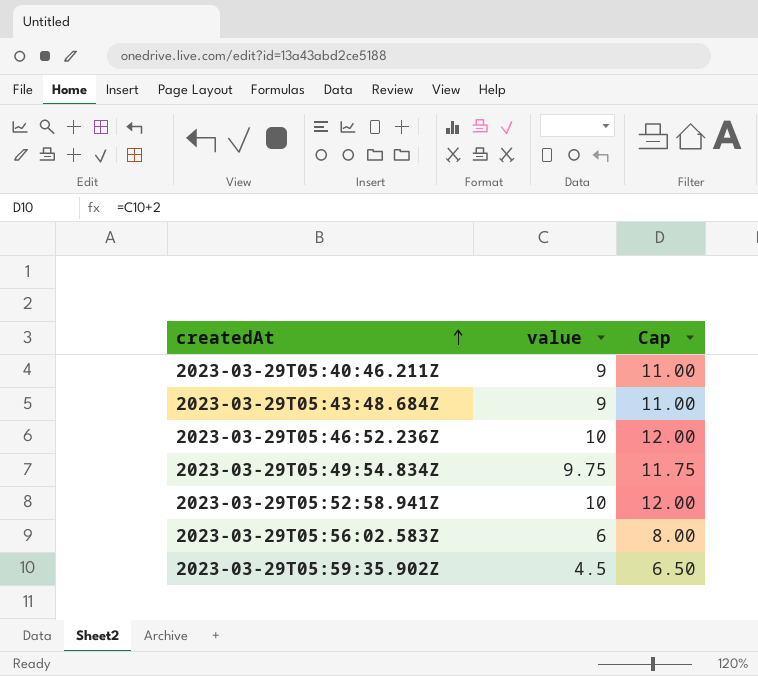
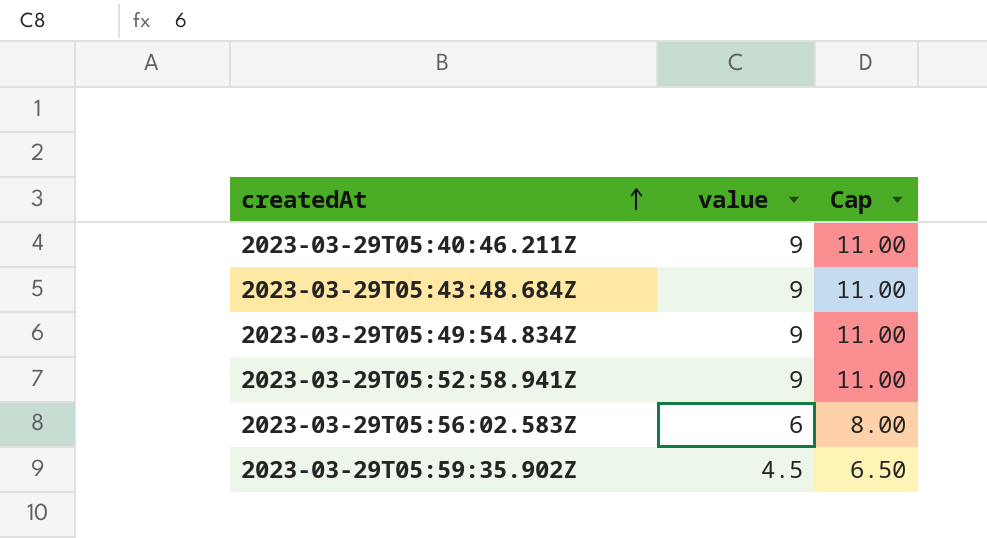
row 2023-03-29T05:46:52.236Z: 10 | 12.00 -> none
2023-03-29T05:49:54.834Z | value: 9.75 -> 9
2023-03-29T05:49:54.834Z | Cap: 11.75 -> 11.00
2023-03-29T05:52:58.941Z | value: 10 -> 9
2023-03-29T05:52:58.941Z | Cap: 12.00 -> 11.00

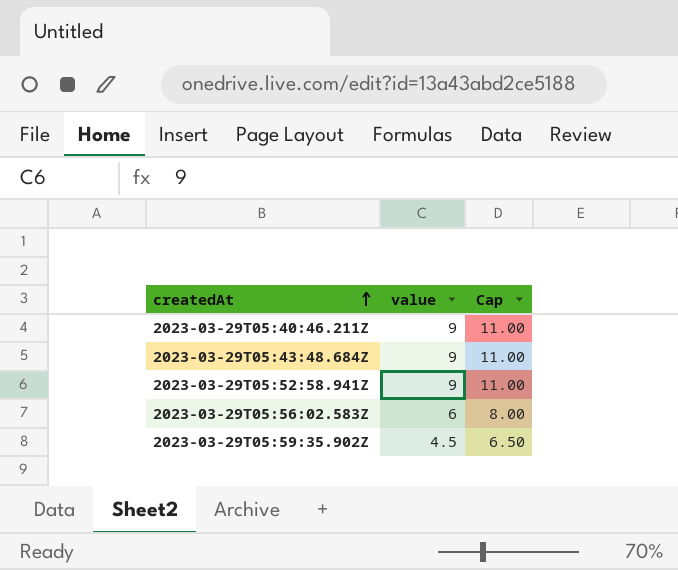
row 2023-03-29T05:49:54.834Z: 9 | 11.00 -> none

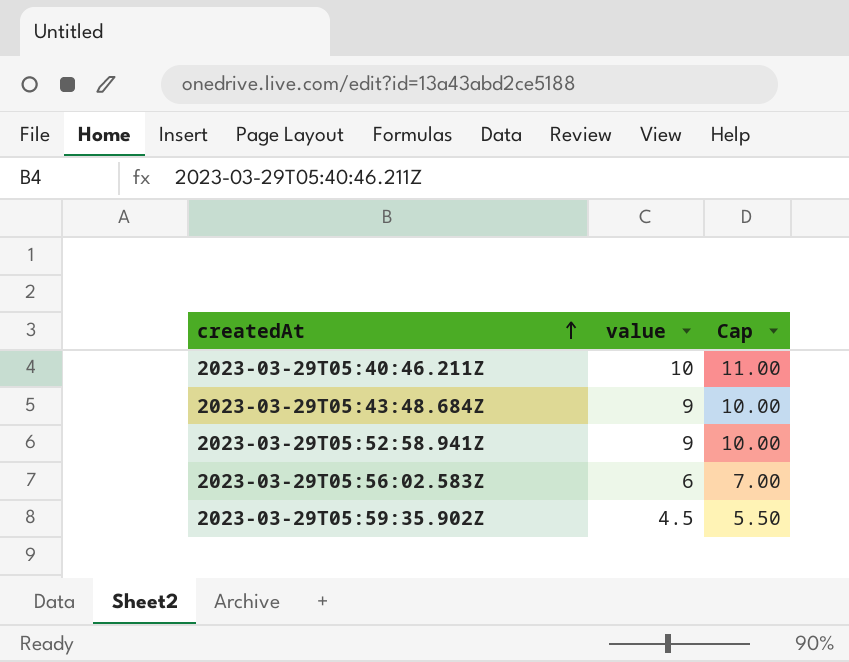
column Cap | formula: [value] + 2 -> [value] + 1
2023-03-29T05:40:46.211Z | value: 9 -> 10

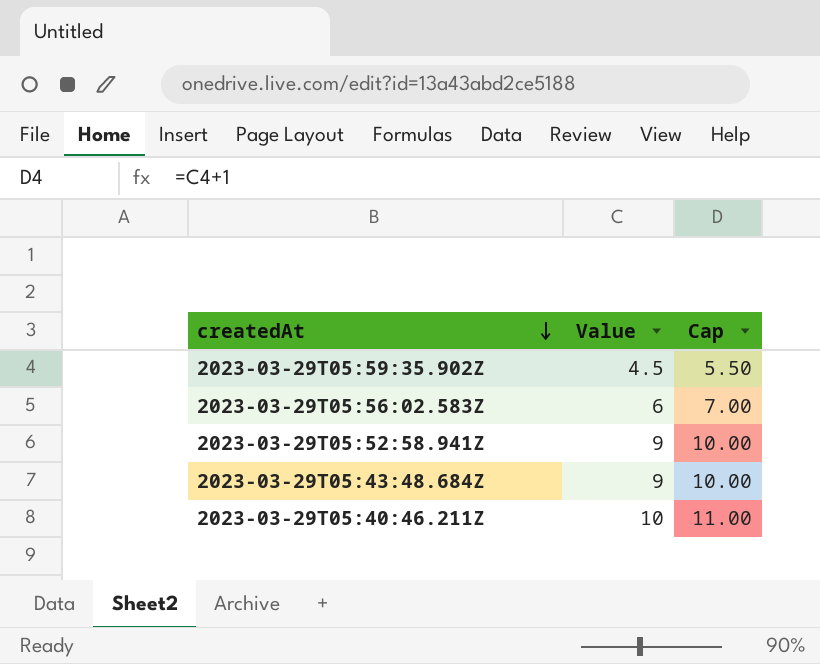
row order: createdAt ascending -> createdAt descending
column name: value -> Value

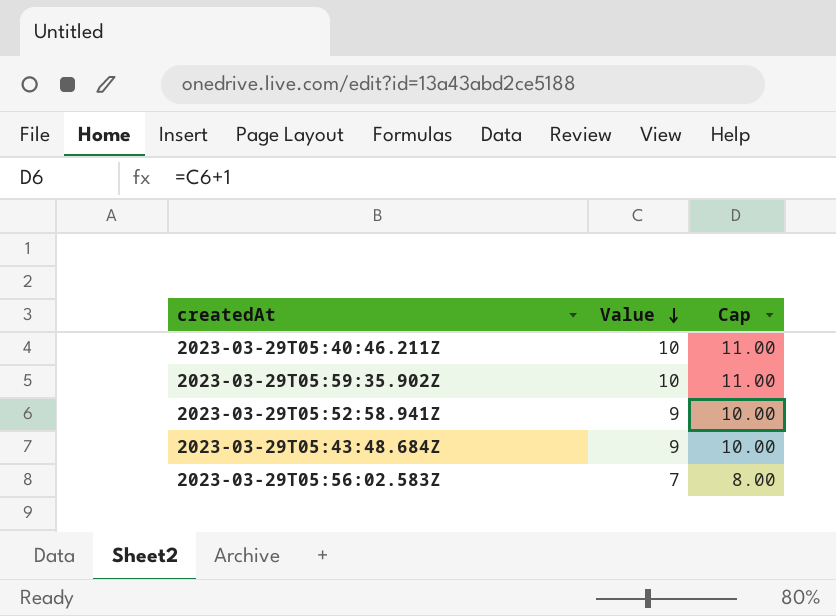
row order: createdAt descending -> Value descending
2023-03-29T05:59:35.902Z | Value: 4.5 -> 10
2023-03-29T05:59:35.902Z | Cap: 5.50 -> 11.00
2023-03-29T05:56:02.583Z | Value: 6 -> 7
2023-03-29T05:56:02.583Z | Cap: 7.00 -> 8.00

